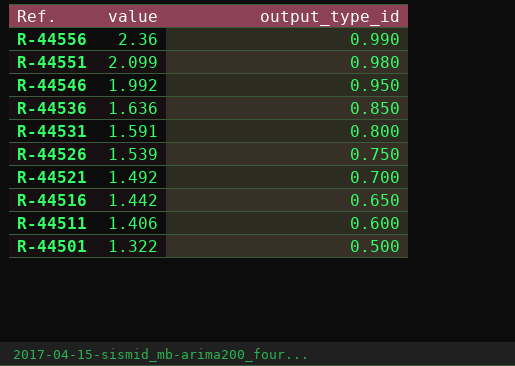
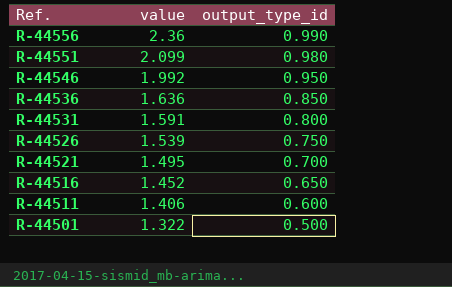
R-44521 | value: 1.492 -> 1.495
R-44516 | value: 1.442 -> 1.452

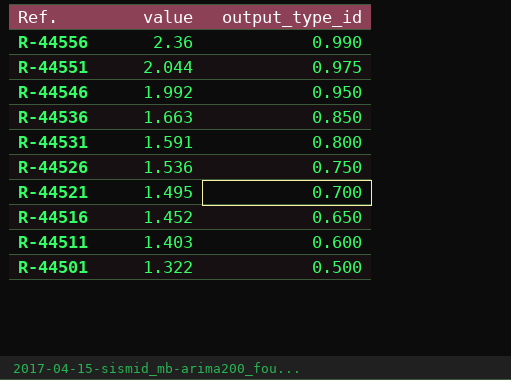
R-44551 | value: 2.099 -> 2.044
R-44551 | output_type_id: 0.980 -> 0.975
R-44536 | value: 1.636 -> 1.663
R-44526 | value: 1.539 -> 1.536
R-44511 | value: 1.406 -> 1.403

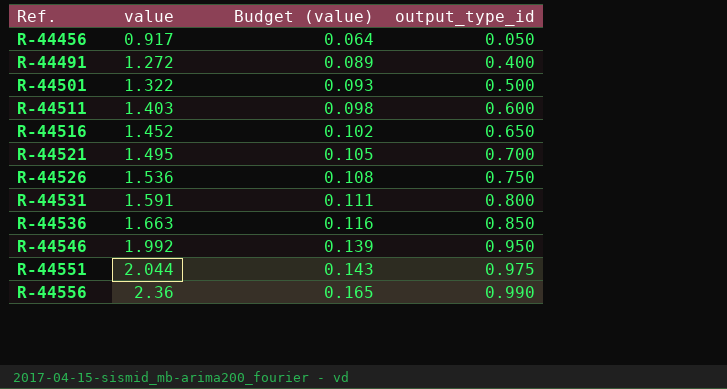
row order: Ref. descending -> Ref. ascending
column Budget (value) | formula: none -> [value] * 0.07
row R-44456: none -> 0.917 | 0.064 | 0.050
row R-44491: none -> 1.272 | 0.089 | 0.400

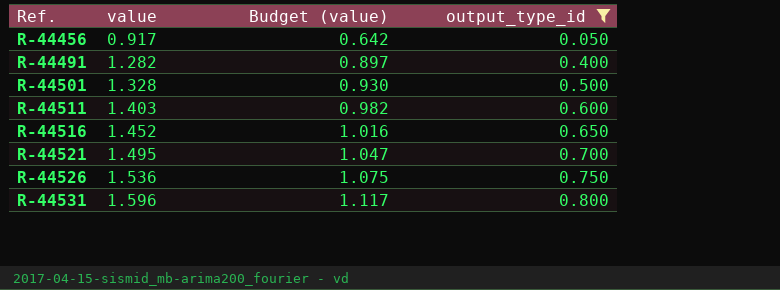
filter: none -> output_type_id <= 0.800
column Budget (value) | formula: [value] * 0.07 -> [value] * 0.7
R-44491 | value: 1.272 -> 1.282
R-44501 | value: 1.322 -> 1.328
R-44531 | value: 1.591 -> 1.596

